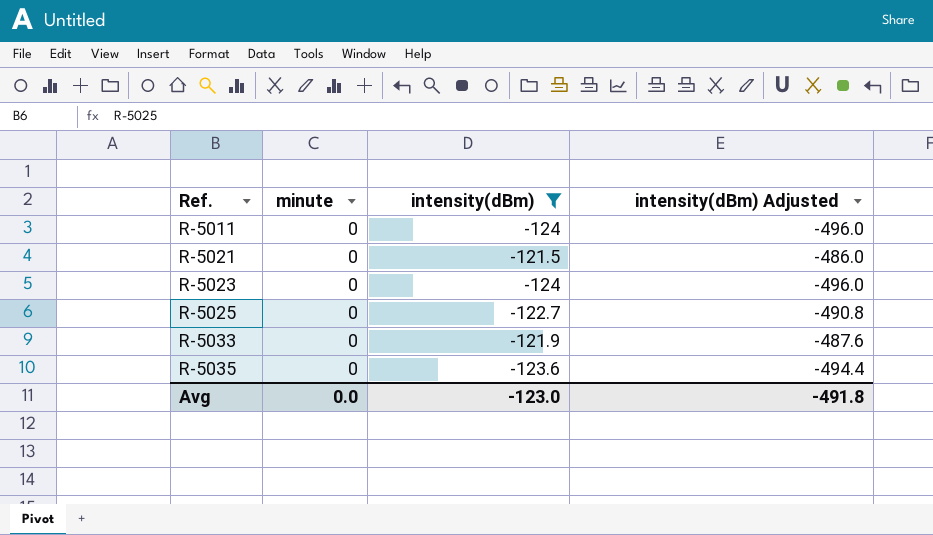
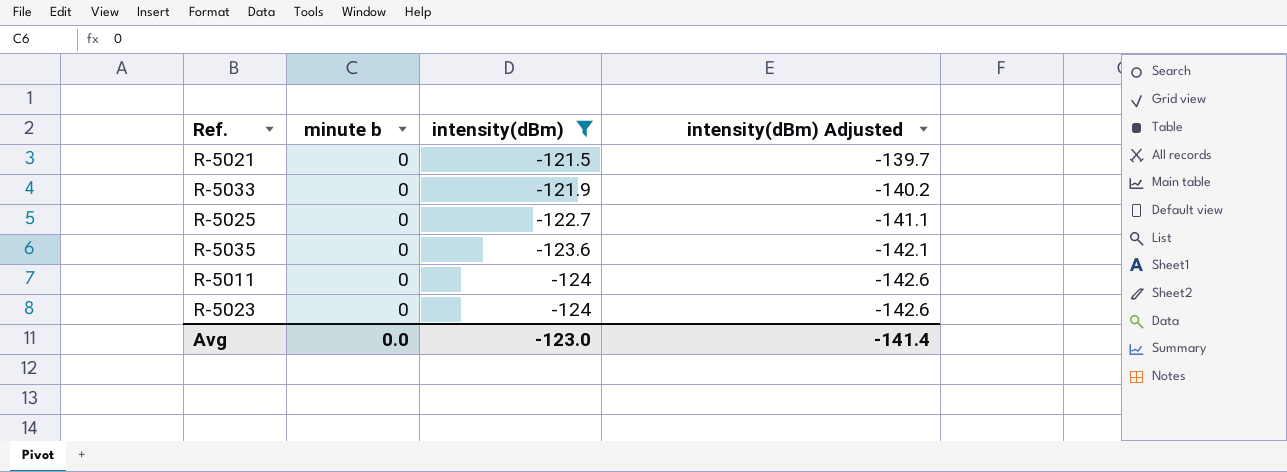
row order: Ref. ascending -> intensity(dBm) descending
column name: minute -> minute b
column intensity(dBm) Adjusted | formula: [intensity(dBm)] * 4 -> [intensity(dBm)] * 1.15
Avg | intensity(dBm) Adjusted: -491.8 -> -141.4

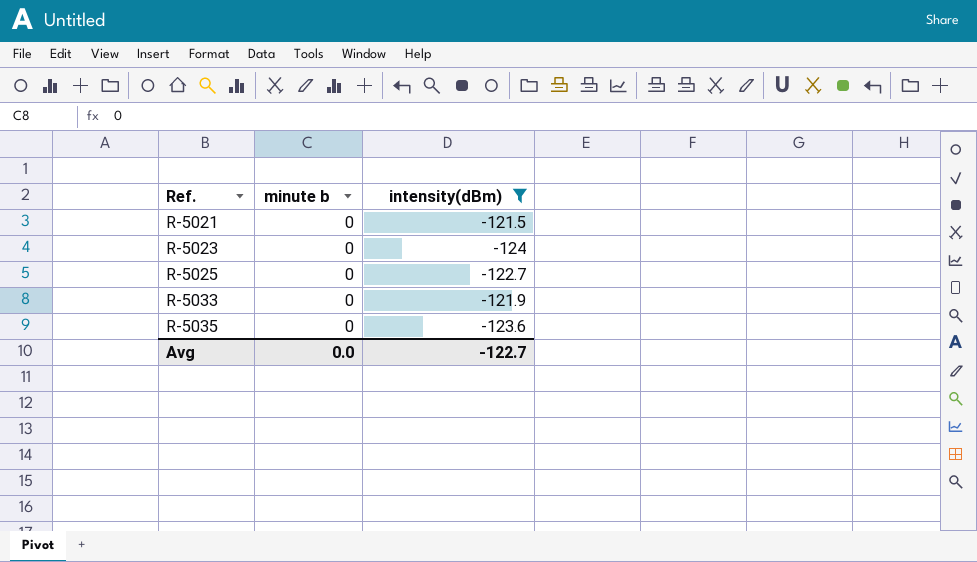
row order: intensity(dBm) descending -> Ref. ascending
column intensity(dBm) Adjusted | formula: [intensity(dBm)] * 1.15 -> none
row R-5011: 0 | -124 | -142.6 -> none
Avg | intensity(dBm): -123.0 -> -122.7

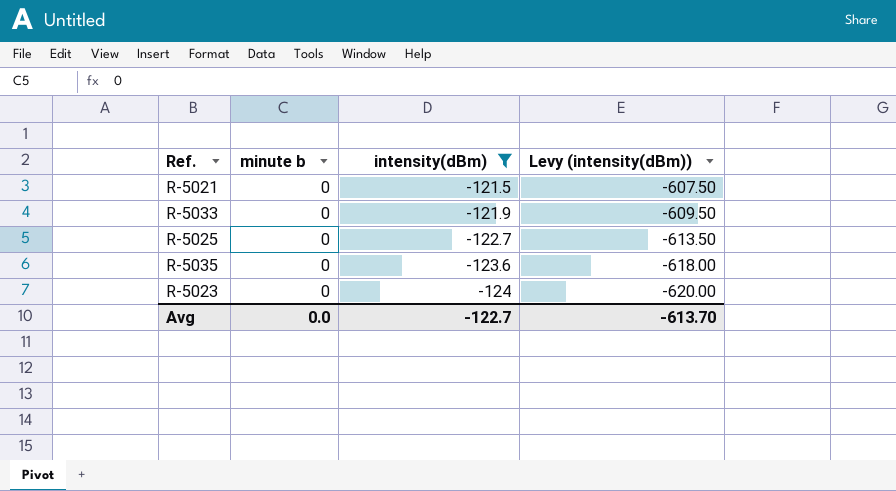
row order: Ref. ascending -> intensity(dBm) descending
column Levy (intensity(dBm)) | formula: none -> [intensity(dBm)] * 5

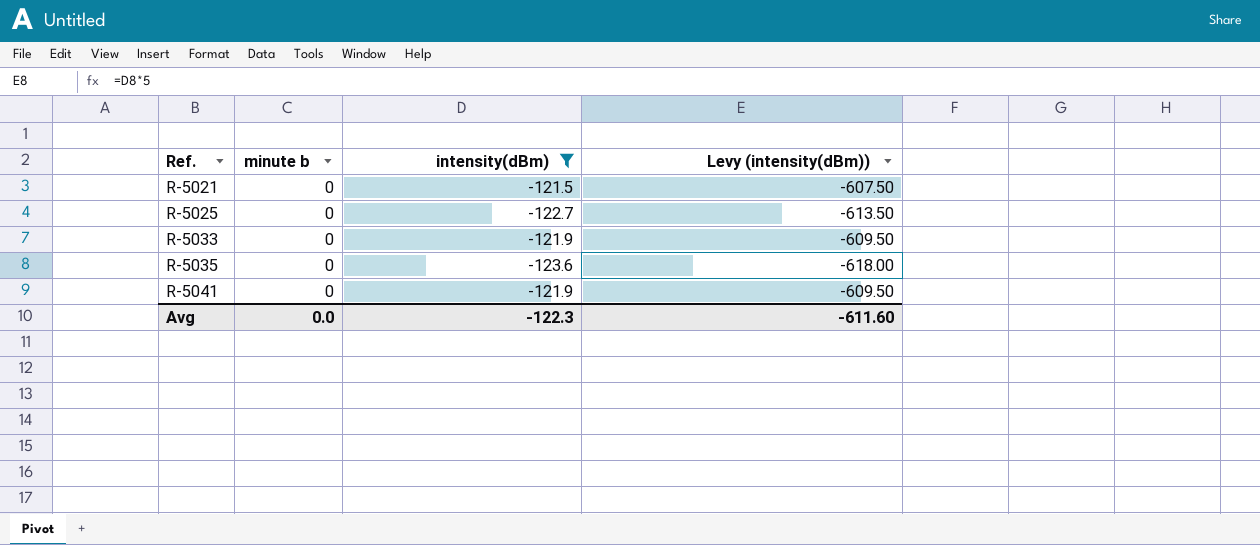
row order: intensity(dBm) descending -> Ref. ascending
row R-5023: 0 | -124 | -620.00 -> none
row R-5041: none -> 0 | -121.9 | -609.50
Avg | intensity(dBm): -122.7 -> -122.3
Avg | Levy (intensity(dBm)): -613.70 -> -611.60

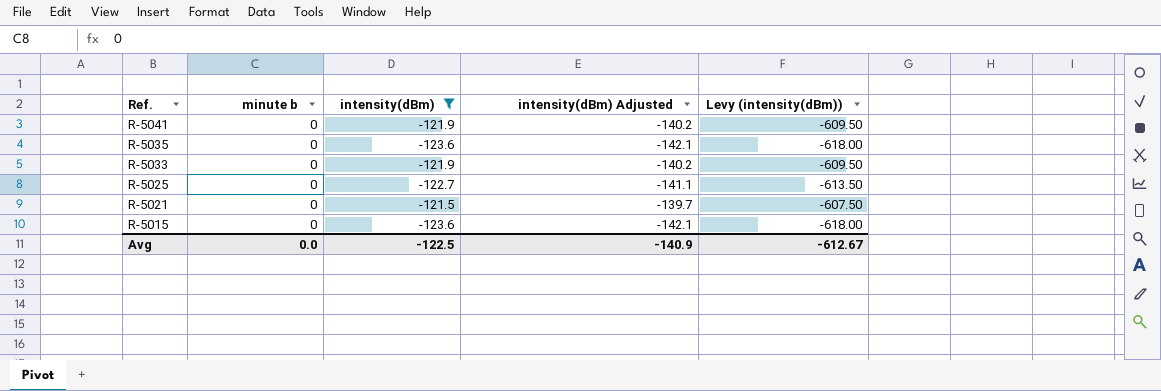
row order: Ref. ascending -> Ref. descending
column intensity(dBm) Adjusted | formula: none -> [intensity(dBm)] * 1.15
row R-5015: none -> 0 | -123.6 | -142.1 | -618.00
Avg | intensity(dBm): -122.3 -> -122.5
Avg | Levy (intensity(dBm)): -611.60 -> -612.67

